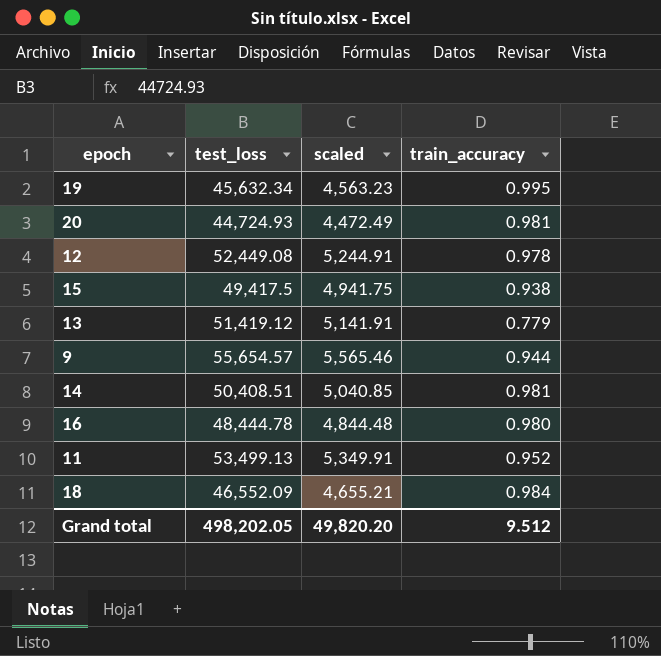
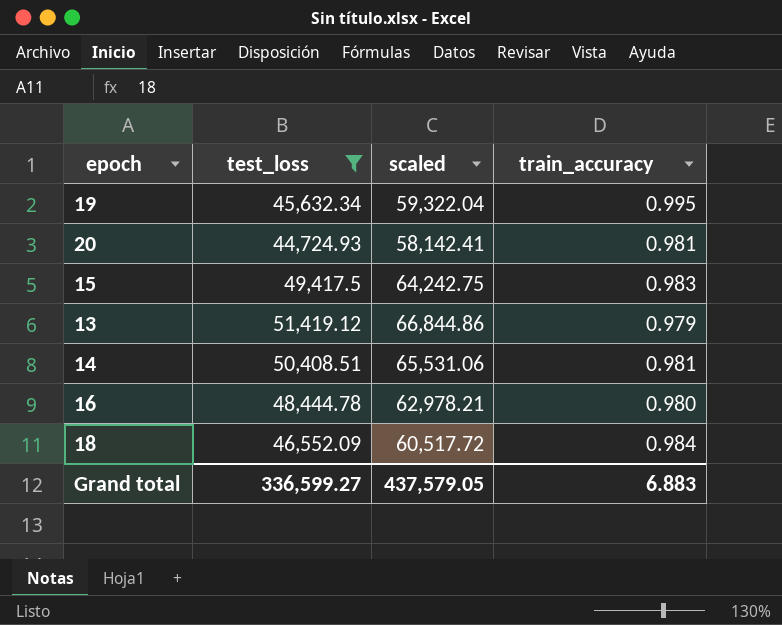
filter: none -> test_loss <= 51,419.12
column scaled | formula: [test_loss] * 0.1 -> [test_loss] * 1.3
15 | train_accuracy: 0.938 -> 0.983
13 | train_accuracy: 0.779 -> 0.979
Grand total | test_loss: 498,202.05 -> 336,599.27
Grand total | scaled: 49,820.20 -> 437,579.05
Grand total | train_accuracy: 9.512 -> 6.883

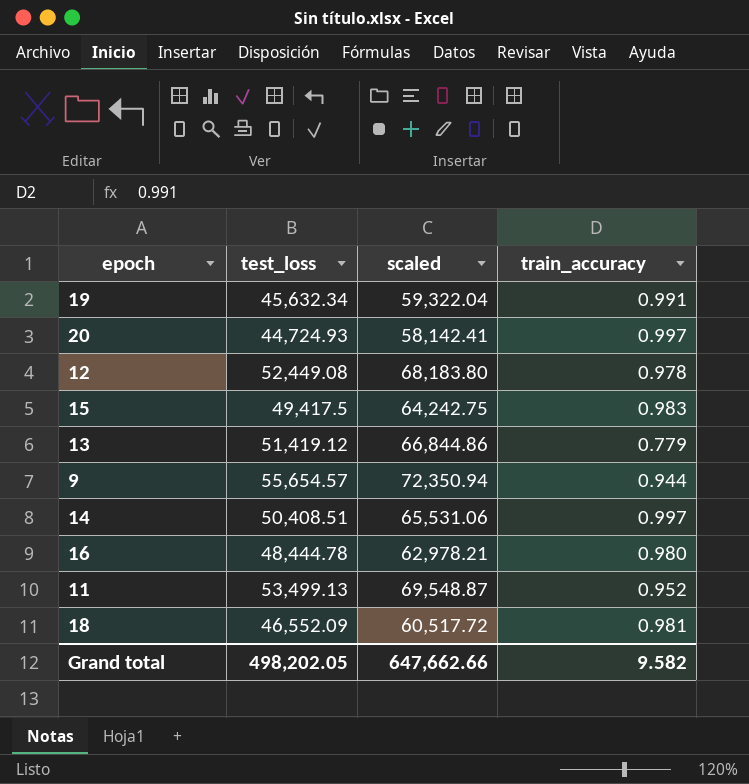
filter: test_loss <= 51,419.12 -> none
19 | train_accuracy: 0.995 -> 0.991
20 | train_accuracy: 0.981 -> 0.997
13 | train_accuracy: 0.979 -> 0.779
14 | train_accuracy: 0.981 -> 0.997
18 | train_accuracy: 0.984 -> 0.981
Grand total | test_loss: 336,599.27 -> 498,202.05
Grand total | scaled: 437,579.05 -> 647,662.66
Grand total | train_accuracy: 6.883 -> 9.582

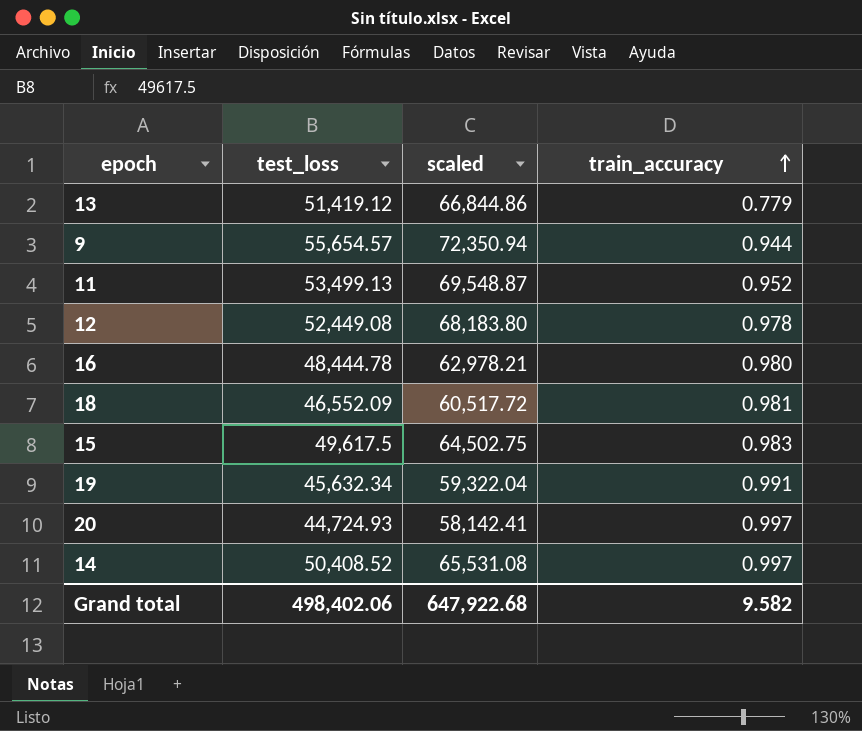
row order: none -> train_accuracy ascending
15 | test_loss: 49,417.5 -> 49,617.5
15 | scaled: 64,242.75 -> 64,502.75
14 | test_loss: 50,408.51 -> 50,408.52
14 | scaled: 65,531.06 -> 65,531.08
Grand total | test_loss: 498,202.05 -> 498,402.06
Grand total | scaled: 647,662.66 -> 647,922.68

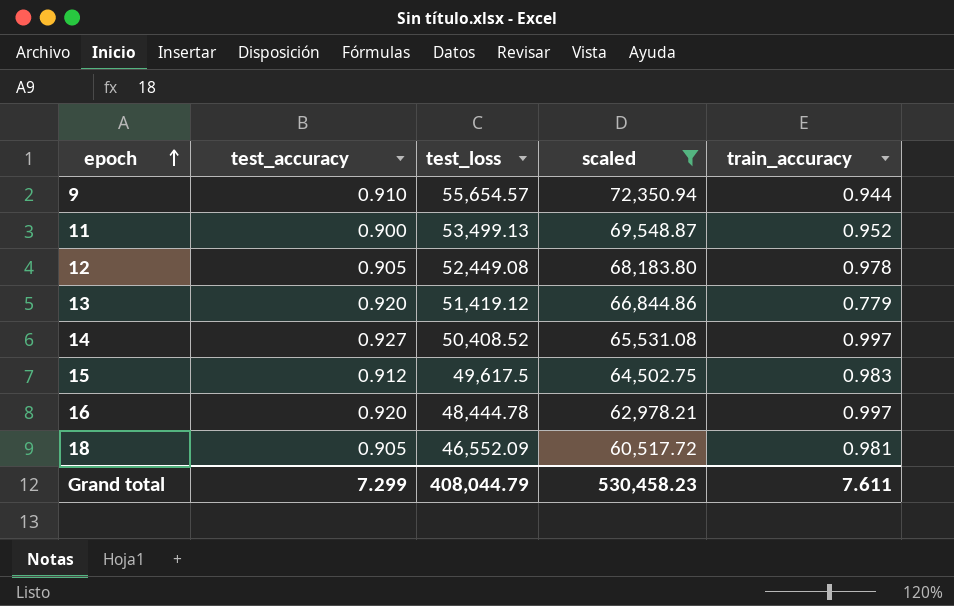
filter: none -> scaled >= 60,517.72
row order: train_accuracy ascending -> epoch ascending
column test_accuracy | position: none -> 2
16 | train_accuracy: 0.980 -> 0.997
Grand total | test_loss: 498,402.06 -> 408,044.79
Grand total | scaled: 647,922.68 -> 530,458.23
Grand total | train_accuracy: 9.582 -> 7.611

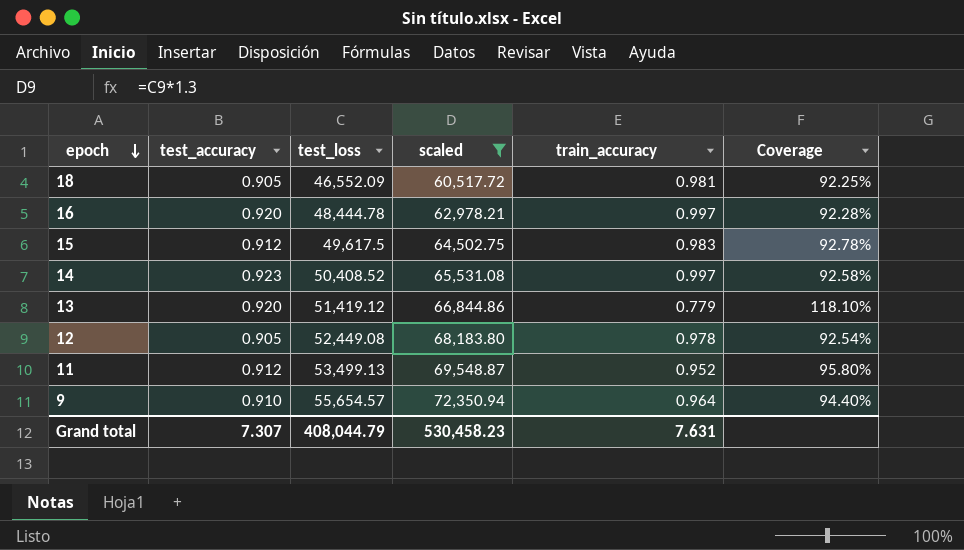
row order: epoch ascending -> epoch descending
column Coverage | formula: none -> [test_accuracy] / [train_accuracy]
14 | test_accuracy: 0.927 -> 0.923
11 | test_accuracy: 0.900 -> 0.912
9 | train_accuracy: 0.944 -> 0.964
Grand total | test_accuracy: 7.299 -> 7.307
Grand total | train_accuracy: 7.611 -> 7.631

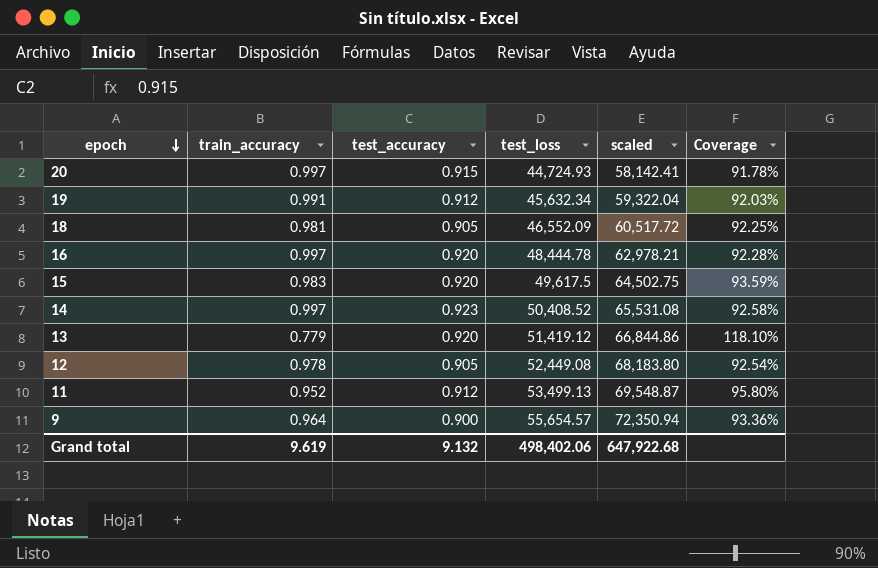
filter: scaled >= 60,517.72 -> none
column train_accuracy | position: 5 -> 2
15 | test_accuracy: 0.912 -> 0.920
15 | Coverage: 92.78% -> 93.59%
9 | test_accuracy: 0.910 -> 0.900
9 | Coverage: 94.40% -> 93.36%
Grand total | train_accuracy: 7.631 -> 9.619
Grand total | test_accuracy: 7.307 -> 9.132
Grand total | test_loss: 408,044.79 -> 498,402.06
Grand total | scaled: 530,458.23 -> 647,922.68

